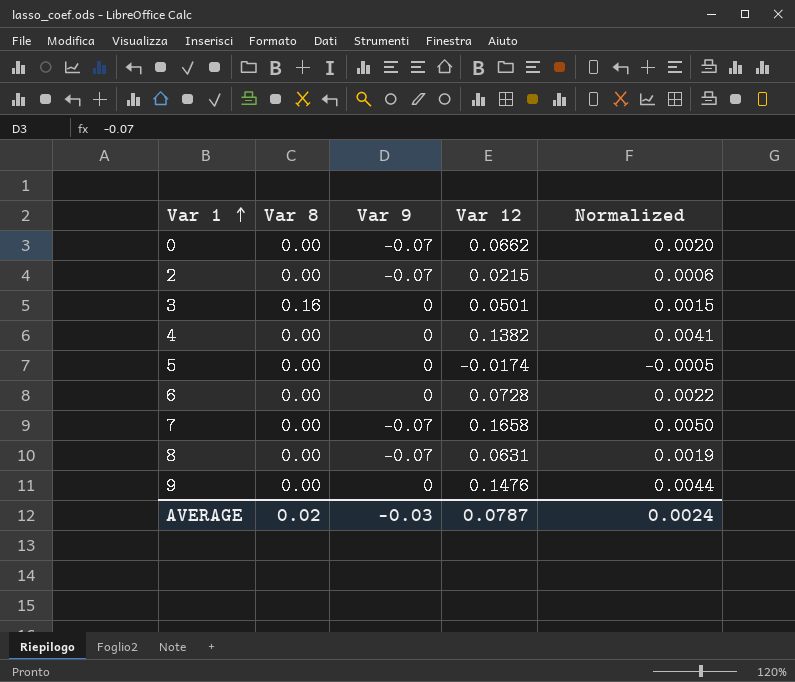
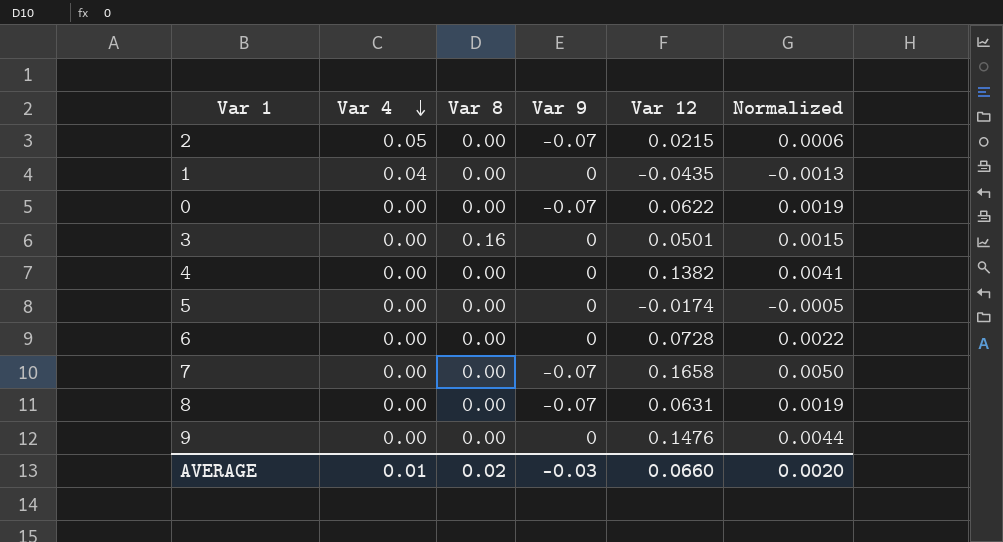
row order: Var 1 ascending -> Var 4 descending
column Var 4 | position: none -> 2
row 1: none -> 0.04 | 0.00 | 0 | -0.0435 | -0.0013
0 | Var 12: 0.0662 -> 0.0622
0 | Normalized: 0.0020 -> 0.0019
AVERAGE | Var 12: 0.0787 -> 0.0660
AVERAGE | Normalized: 0.0024 -> 0.0020

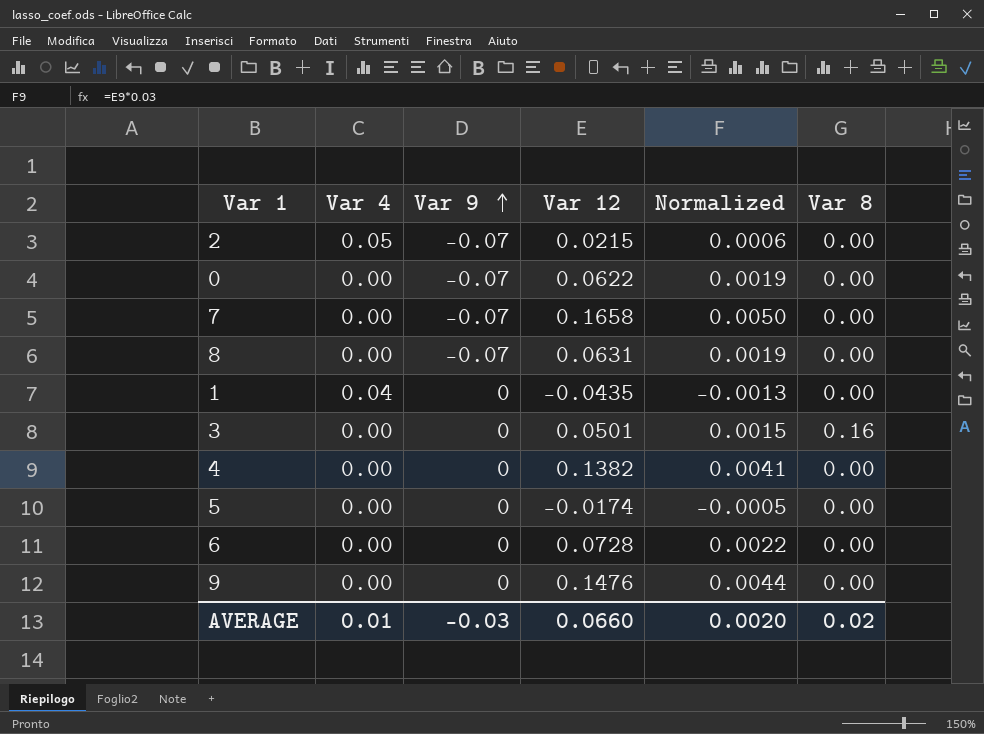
row order: Var 4 descending -> Var 9 ascending
column Var 8 | position: 3 -> 6

